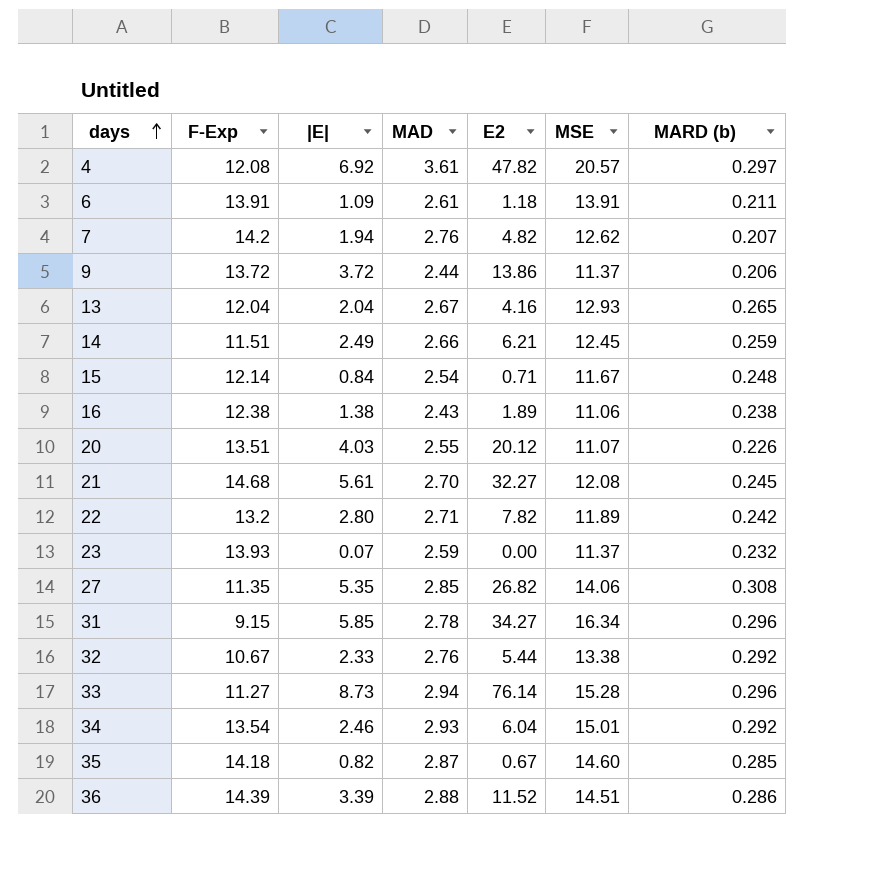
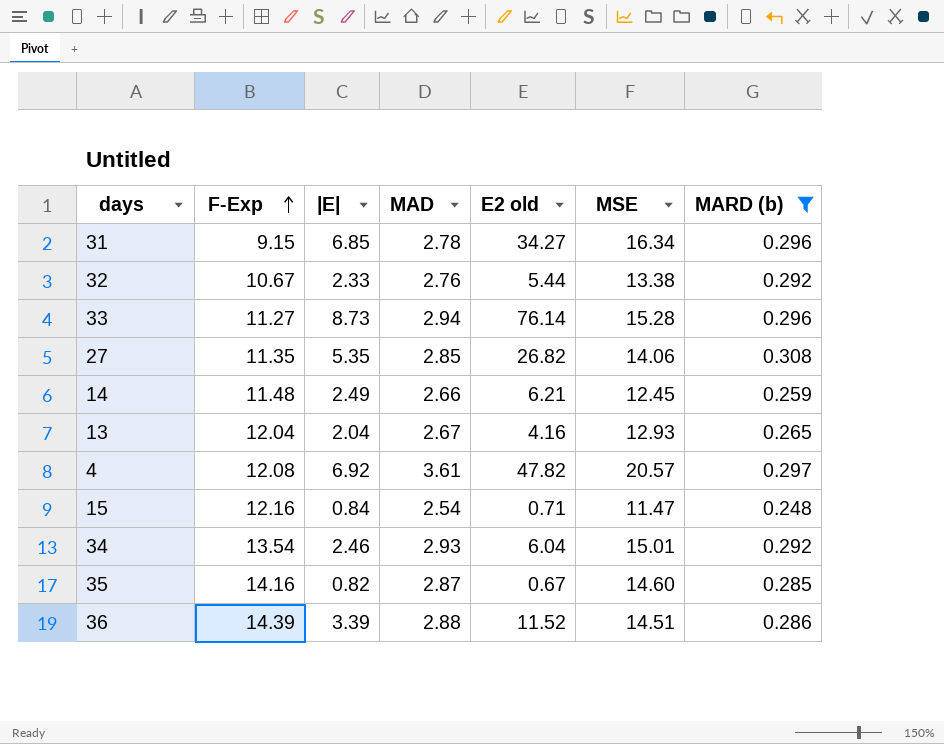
filter: none -> MARD (b) >= 0.248
row order: days ascending -> F-Exp ascending
column name: E2 -> E2 old
31 | |E|: 5.85 -> 6.85
14 | F-Exp: 11.51 -> 11.48
15 | F-Exp: 12.14 -> 12.16
15 | MSE: 11.67 -> 11.47
35 | F-Exp: 14.18 -> 14.16

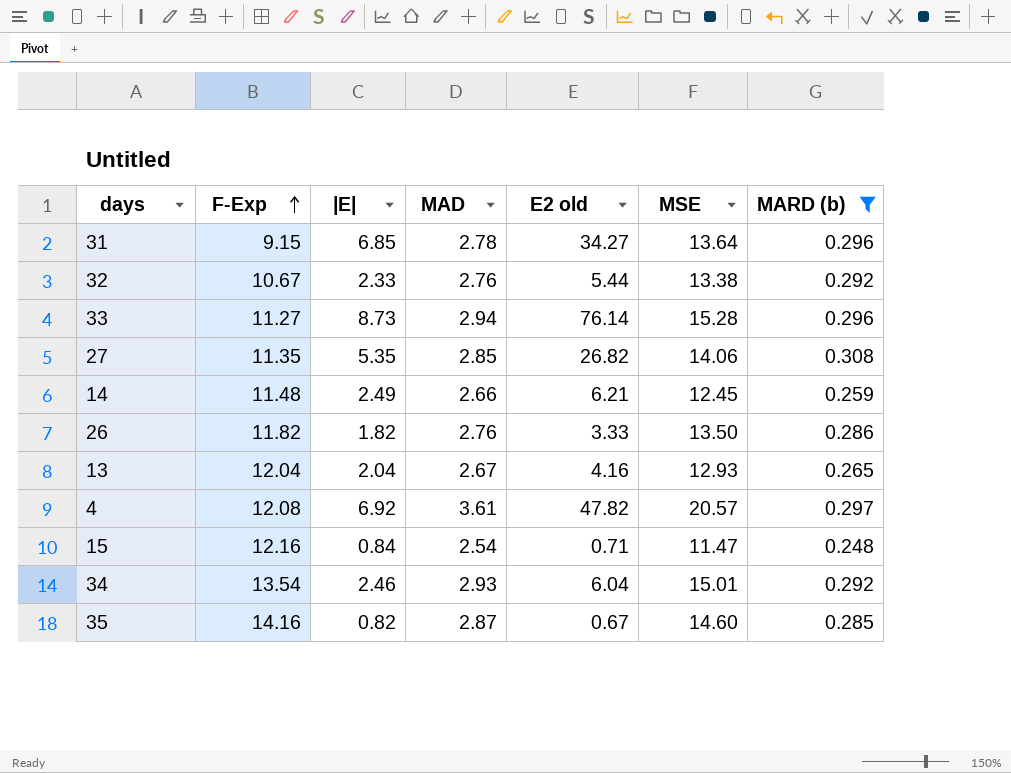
row 36: 14.39 | 3.39 | 2.88 | 11.52 | 14.51 | 0.286 -> none
31 | MSE: 16.34 -> 13.64
row 26: none -> 11.82 | 1.82 | 2.76 | 3.33 | 13.50 | 0.286

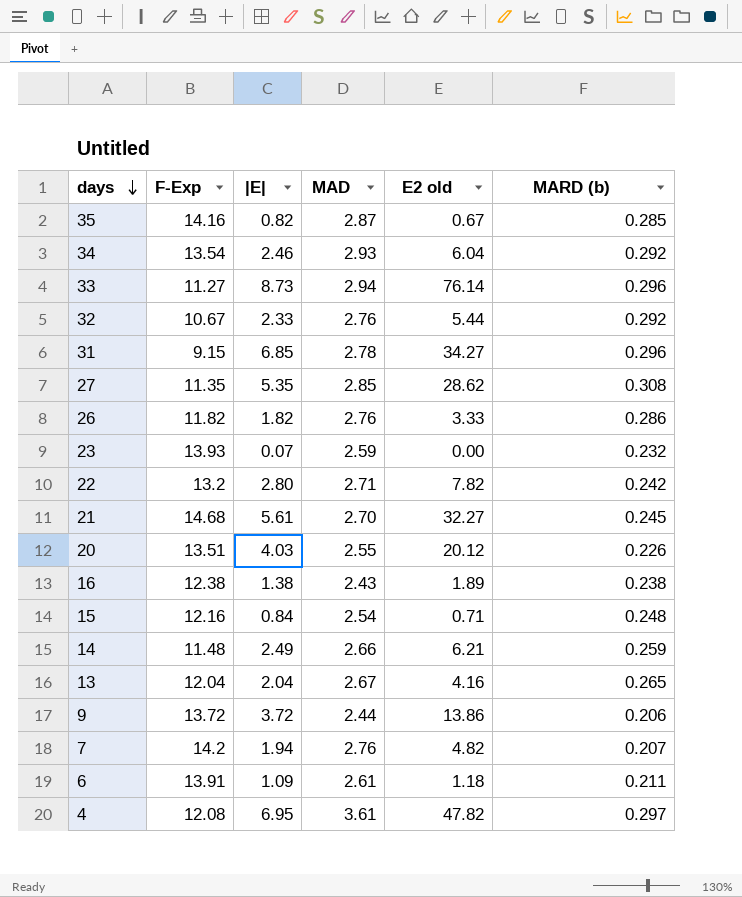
filter: MARD (b) >= 0.248 -> none
row order: F-Exp ascending -> days descending
column MSE | position: 6 -> none
27 | E2 old: 26.82 -> 28.62
4 | |E|: 6.92 -> 6.95

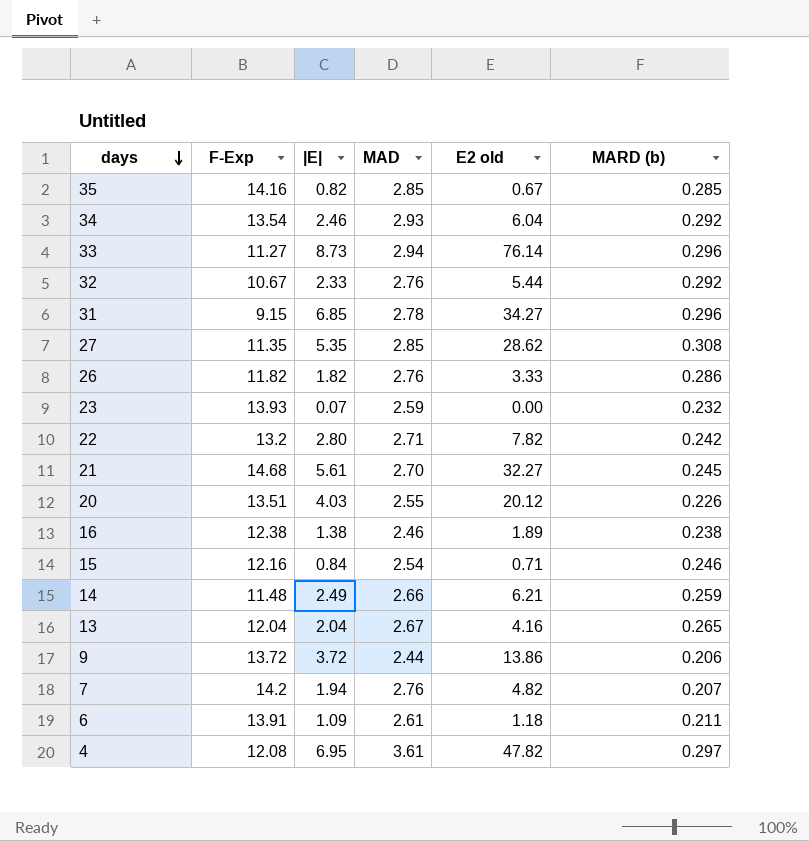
35 | MAD: 2.87 -> 2.85
16 | MAD: 2.43 -> 2.46
15 | MARD (b): 0.248 -> 0.246

